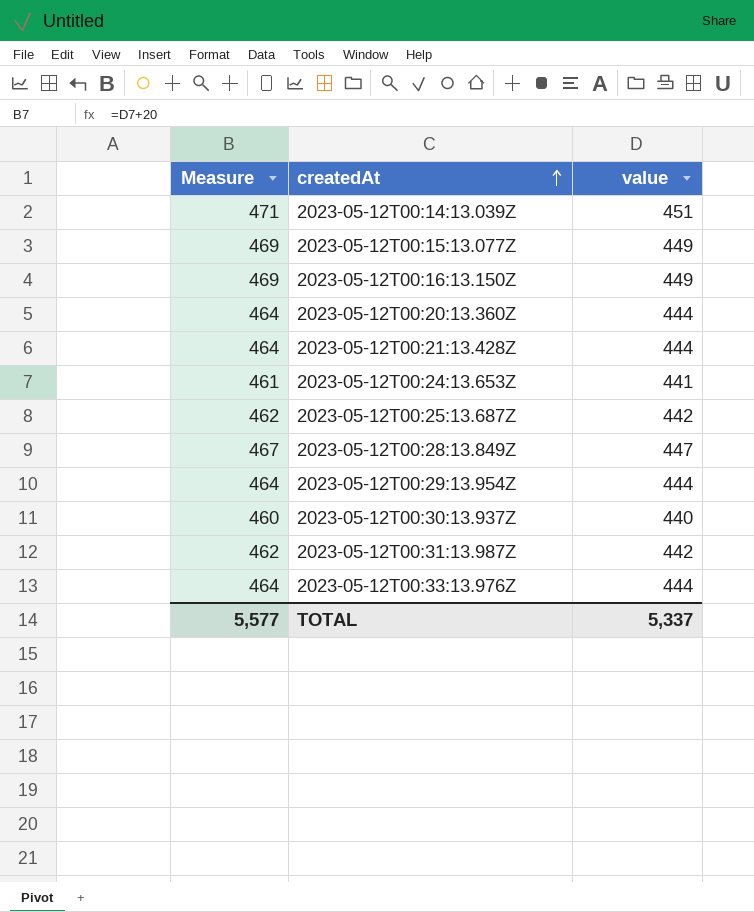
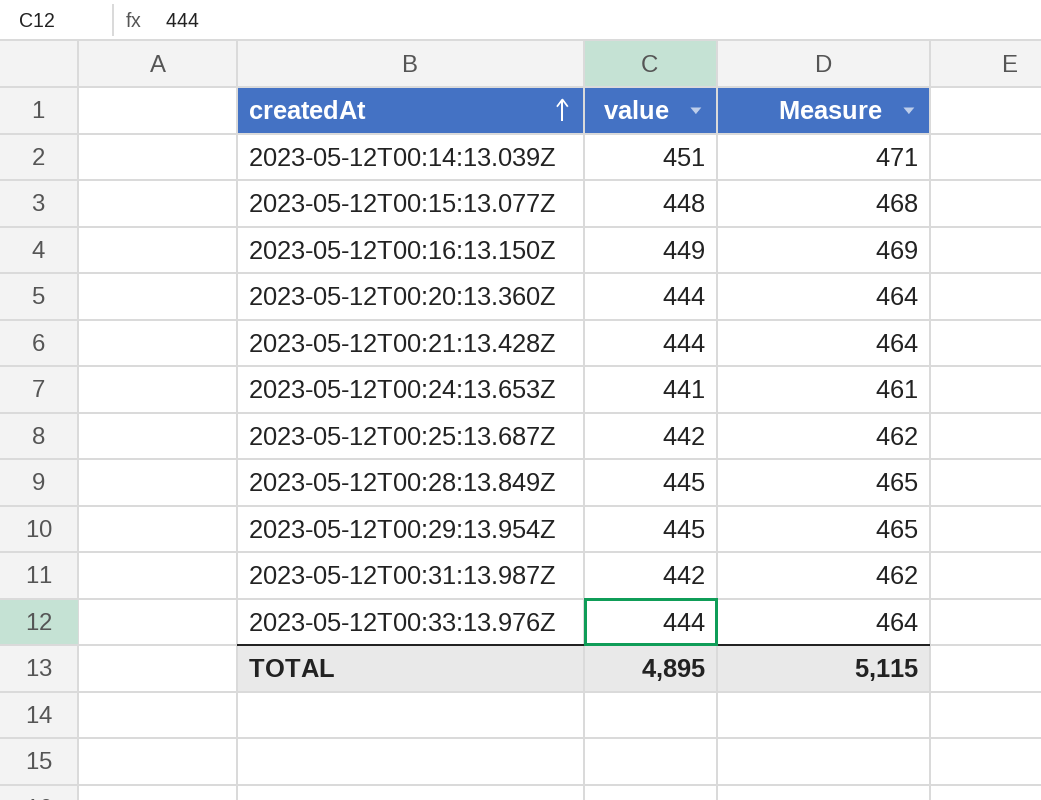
column Measure | position: 1 -> 3
row 2023-05-12T00:30:13.937Z: 460 | 440 -> none
2023-05-12T00:15:13.077Z | value: 449 -> 448
2023-05-12T00:15:13.077Z | Measure: 469 -> 468
2023-05-12T00:28:13.849Z | value: 447 -> 445
2023-05-12T00:28:13.849Z | Measure: 467 -> 465
2023-05-12T00:29:13.954Z | value: 444 -> 445
2023-05-12T00:29:13.954Z | Measure: 464 -> 465
TOTAL | value: 5,337 -> 4,895
TOTAL | Measure: 5,577 -> 5,115

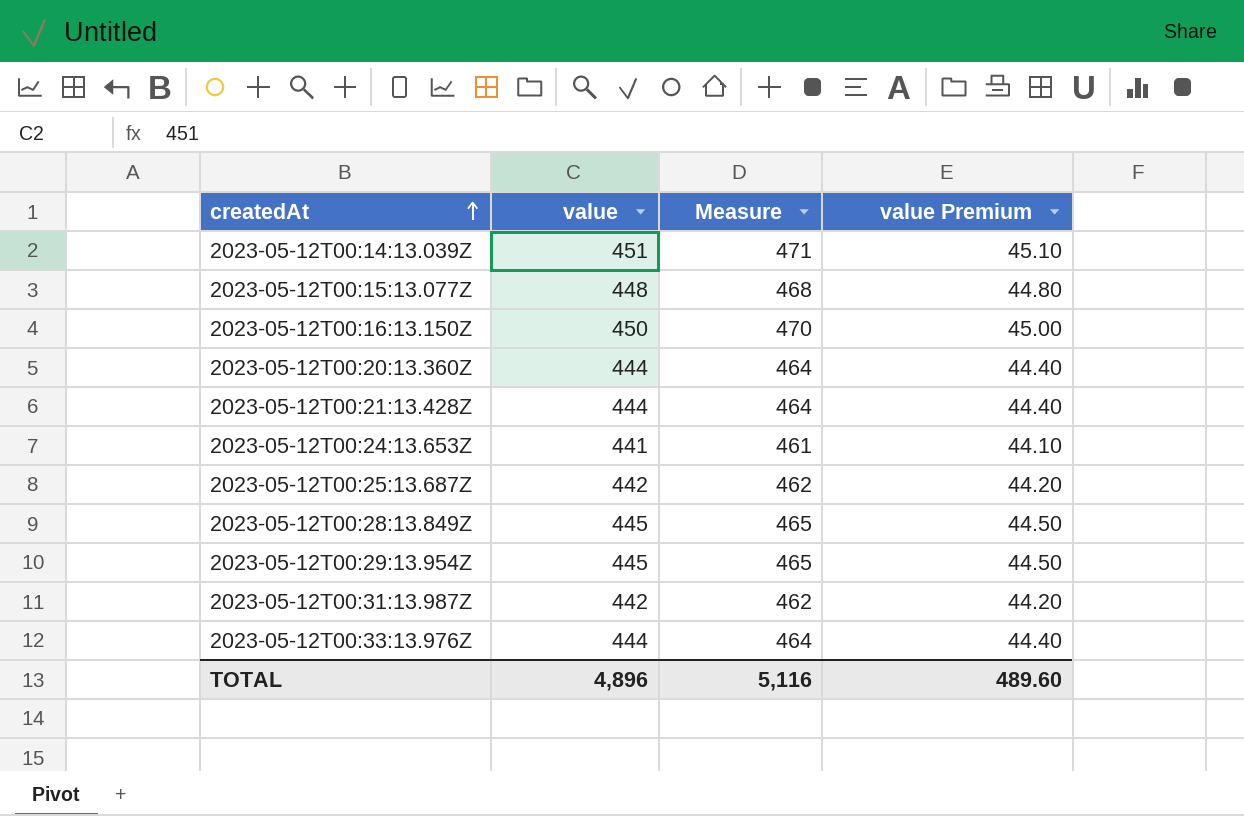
column value Premium | formula: none -> [value] * 0.1
2023-05-12T00:16:13.150Z | value: 449 -> 450
2023-05-12T00:16:13.150Z | Measure: 469 -> 470
TOTAL | value: 4,895 -> 4,896
TOTAL | Measure: 5,115 -> 5,116

